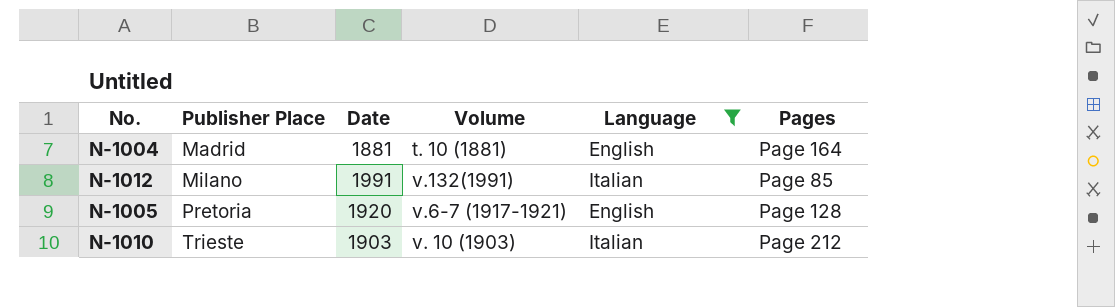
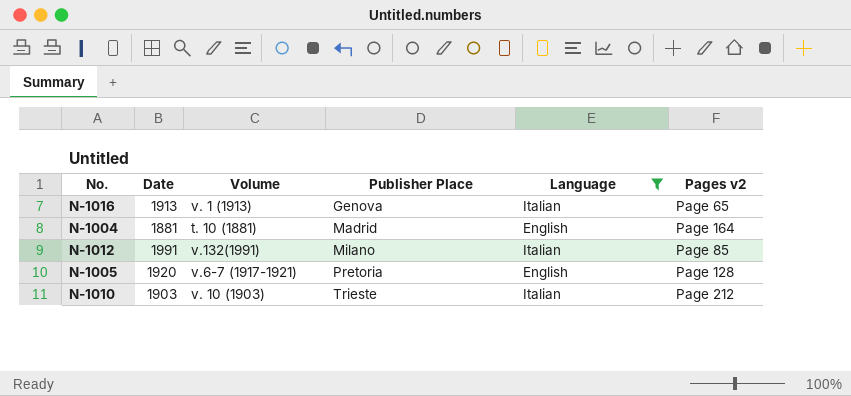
column Publisher Place | position: 2 -> 4
column name: Pages -> Pages v2
row N-1016: none -> 1913 | v. 1 (1913) | Genova | Italian | Page 65

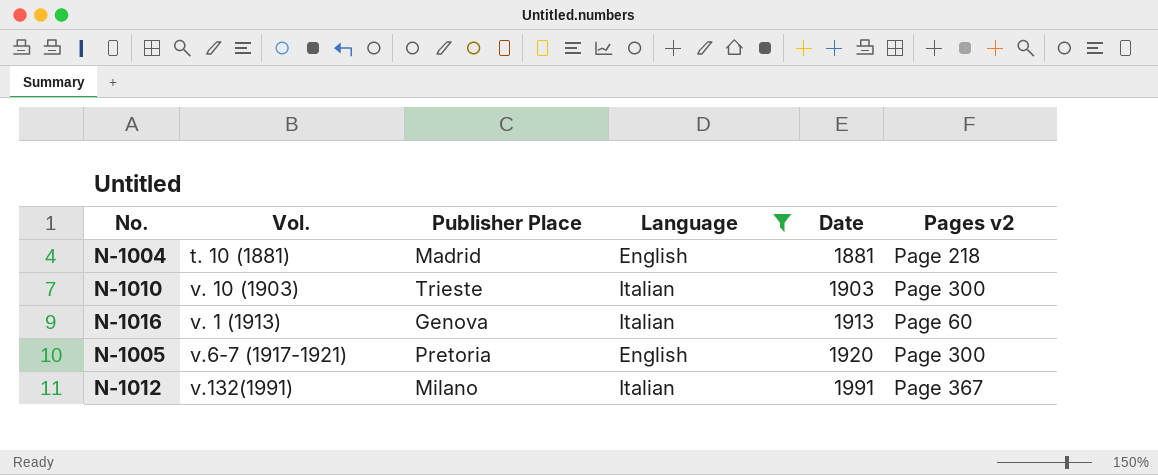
row order: Publisher Place ascending -> Date ascending
column name: Volume -> Vol.
column Date | position: 2 -> 5
N-1004 | Pages v2: Page 164 -> Page 218
N-1010 | Pages v2: Page 212 -> Page 300
N-1016 | Pages v2: Page 65 -> Page 60
N-1005 | Pages v2: Page 128 -> Page 300
N-1012 | Pages v2: Page 85 -> Page 367

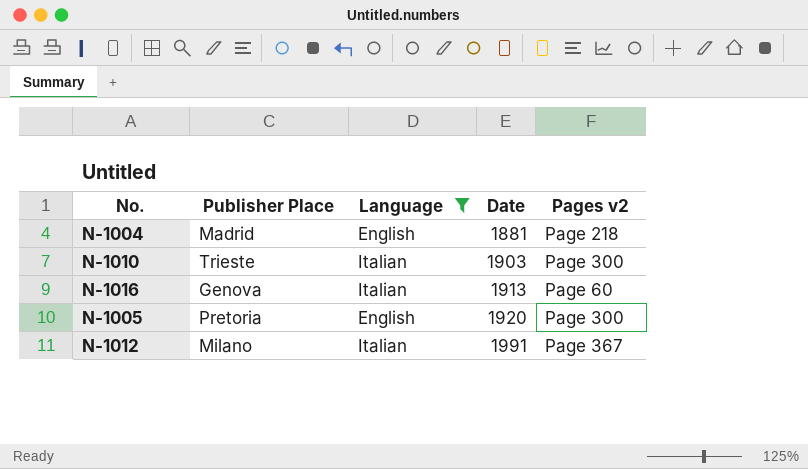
column Vol. | position: 2 -> none

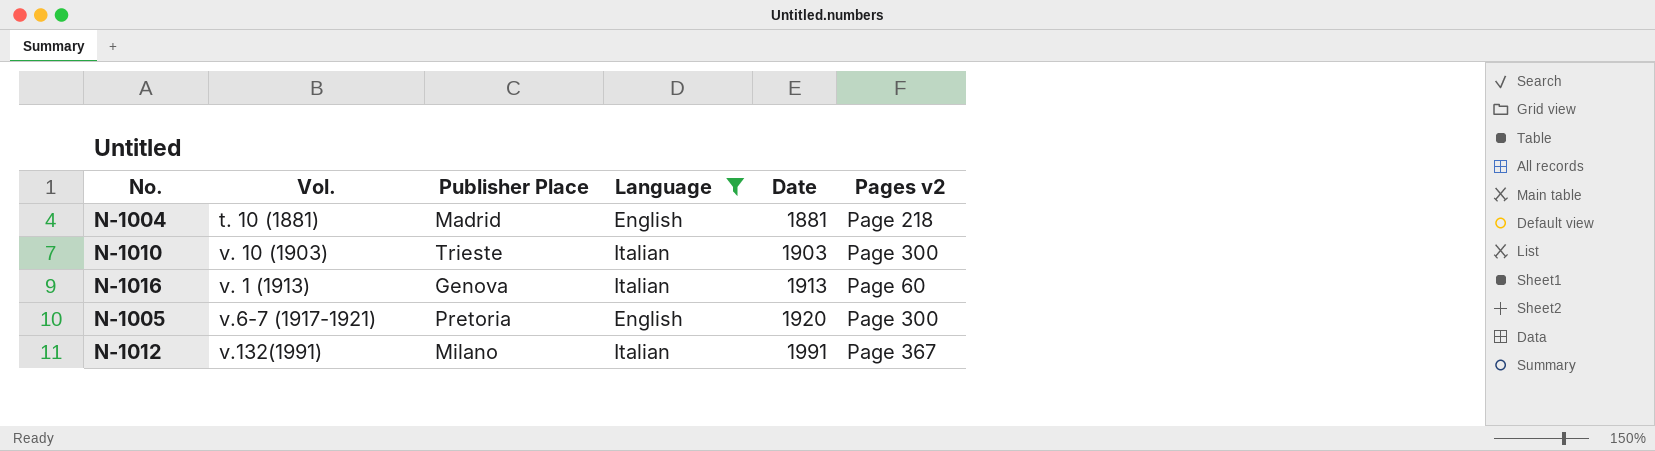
column Vol. | position: none -> 2

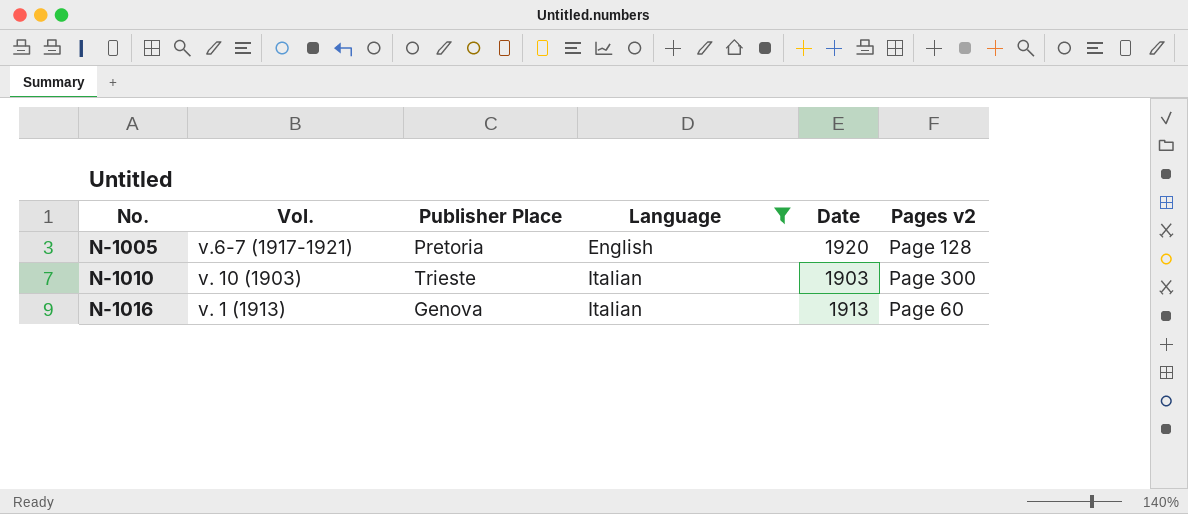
row order: Date ascending -> No. ascending
row N-1004: t. 10 (1881) | Madrid | English | 1881 | Page 218 -> none
row N-1012: v.132(1991) | Milano | Italian | 1991 | Page 367 -> none
N-1005 | Pages v2: Page 300 -> Page 128

